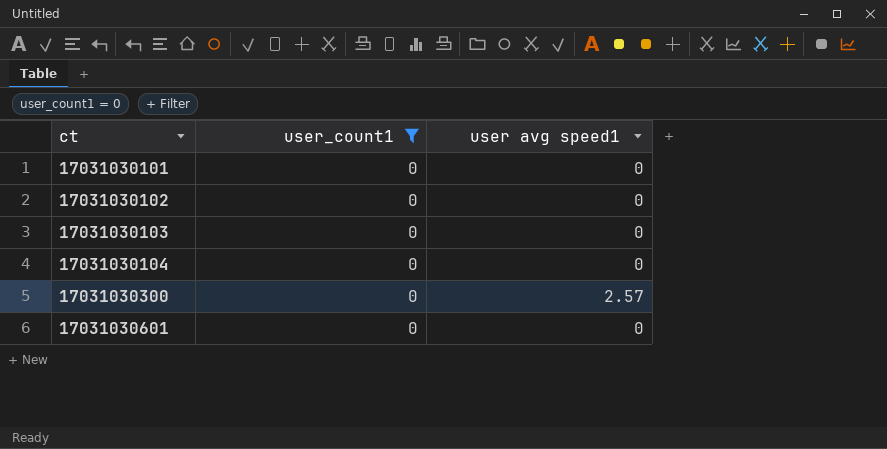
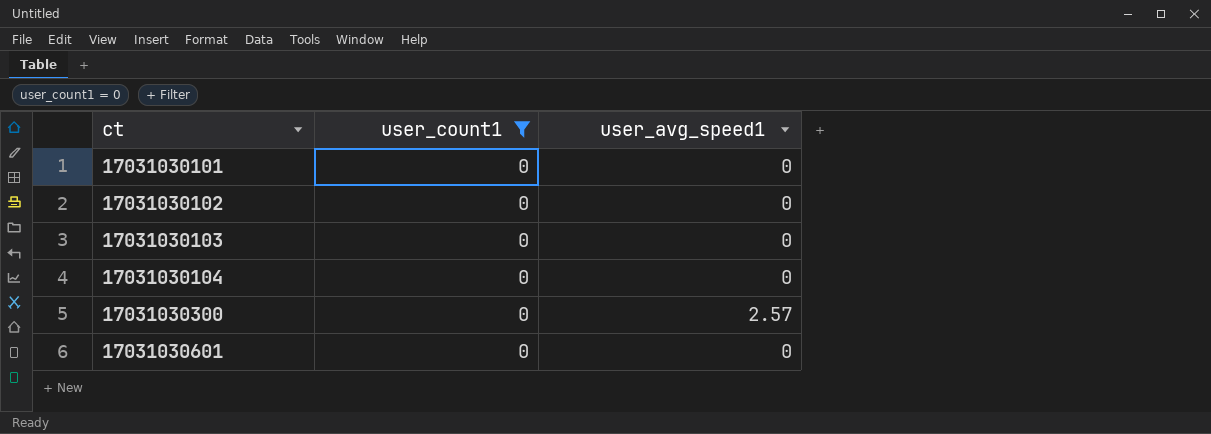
column name: user avg speed1 -> user_avg_speed1

